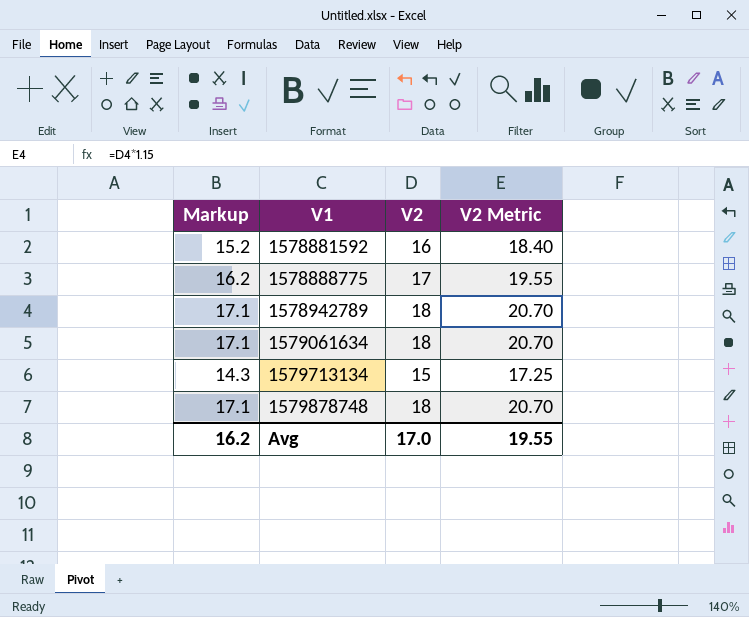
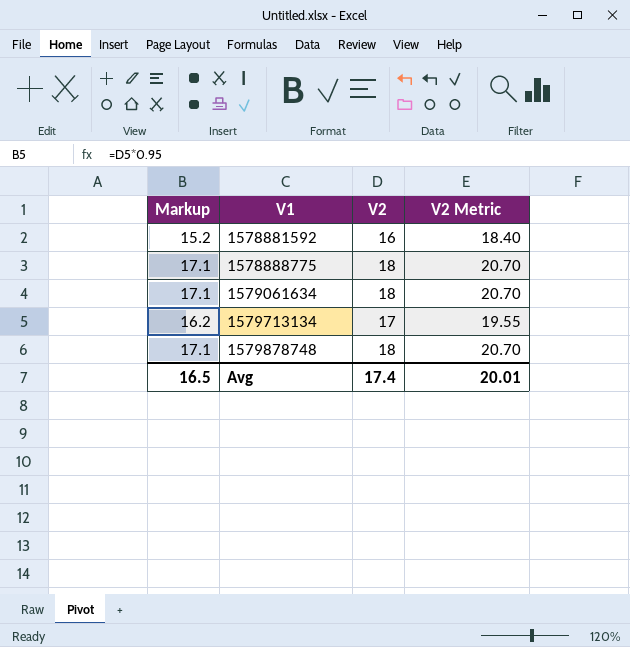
row 1578942789: 17.1 | 18 | 20.70 -> none
1578888775 | Markup: 16.2 -> 17.1
1578888775 | V2: 17 -> 18
1578888775 | V2 Metric: 19.55 -> 20.70
1579713134 | Markup: 14.3 -> 16.2
1579713134 | V2: 15 -> 17
1579713134 | V2 Metric: 17.25 -> 19.55
Avg | Markup: 16.2 -> 16.5
Avg | V2: 17.0 -> 17.4
Avg | V2 Metric: 19.55 -> 20.01

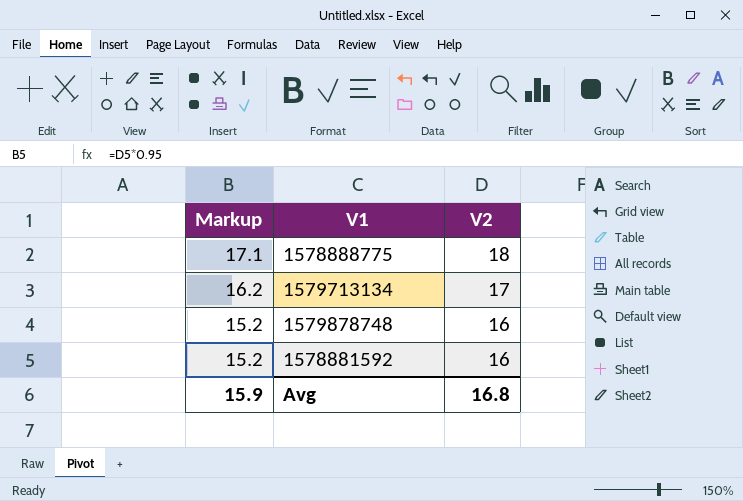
row order: V1 ascending -> Markup descending
column V2 Metric | formula: [V2] * 1.15 -> none
row 1579061634: 17.1 | 18 | 20.70 -> none
1579878748 | Markup: 17.1 -> 15.2
1579878748 | V2: 18 -> 16
Avg | Markup: 16.5 -> 15.9
Avg | V2: 17.4 -> 16.8

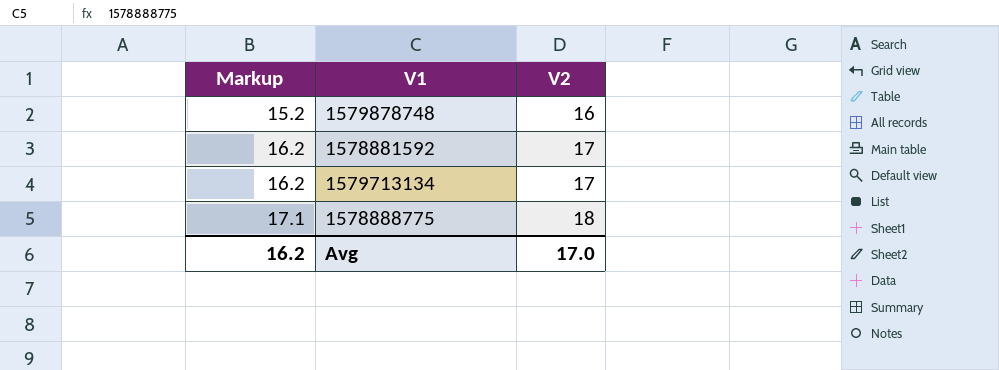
row order: Markup descending -> Markup ascending
1578881592 | Markup: 15.2 -> 16.2
1578881592 | V2: 16 -> 17
Avg | Markup: 15.9 -> 16.2
Avg | V2: 16.8 -> 17.0

